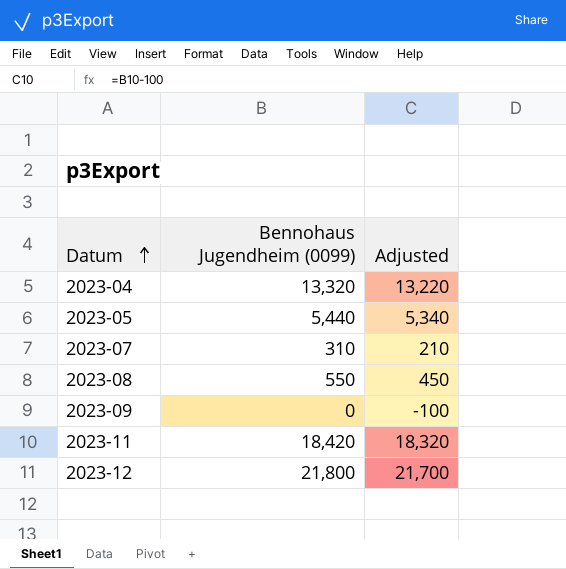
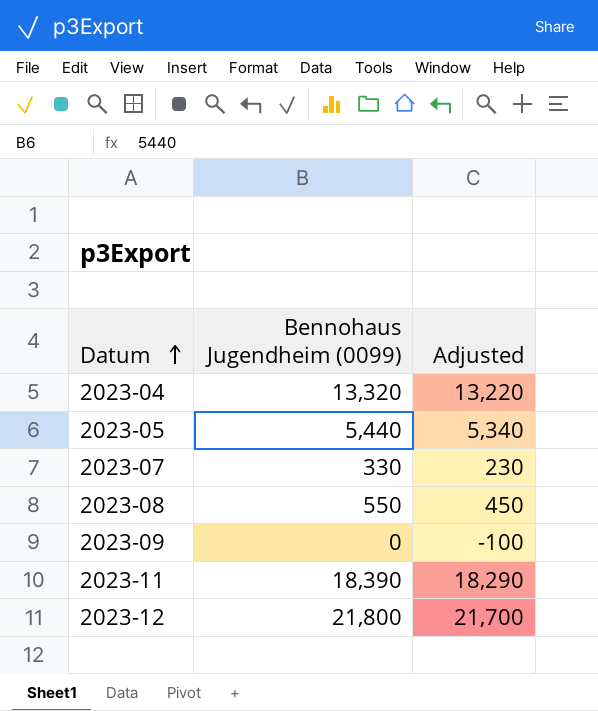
2023-07 | Bennohaus Jugendheim (0099): 310 -> 330
2023-07 | Adjusted: 210 -> 230
2023-11 | Bennohaus Jugendheim (0099): 18,420 -> 18,390
2023-11 | Adjusted: 18,320 -> 18,290

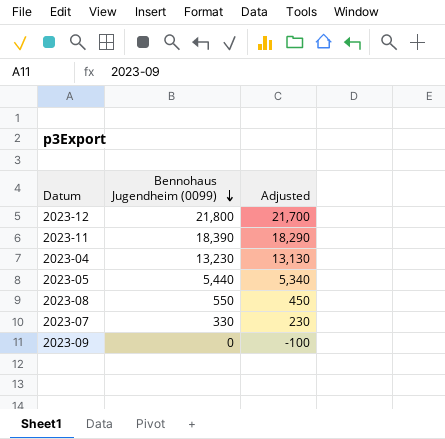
row order: Datum ascending -> Bennohaus Jugendheim (0099) descending
2023-04 | Bennohaus Jugendheim (0099): 13,320 -> 13,230
2023-04 | Adjusted: 13,220 -> 13,130

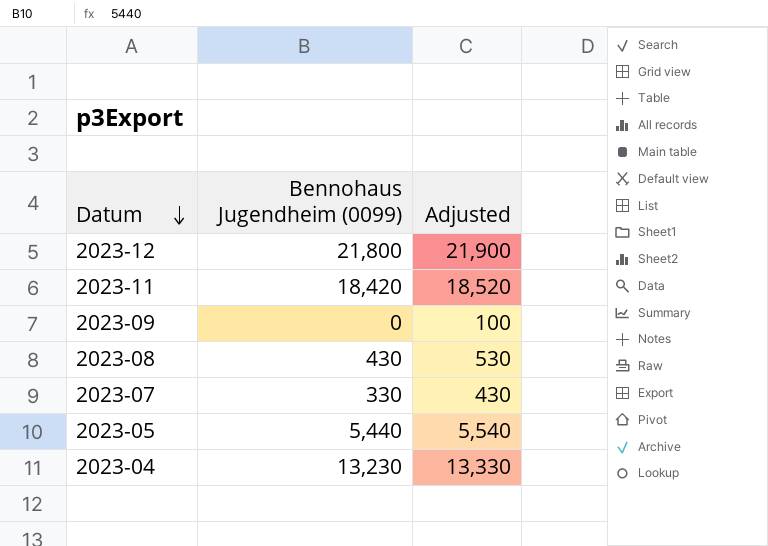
row order: Bennohaus Jugendheim (0099) descending -> Datum descending
column Adjusted | formula: [Bennohaus Jugendheim (0099)] - 100 -> [Bennohaus Jugendheim (0099)] + 100
2023-11 | Bennohaus Jugendheim (0099): 18,390 -> 18,420
2023-08 | Bennohaus Jugendheim (0099): 550 -> 430

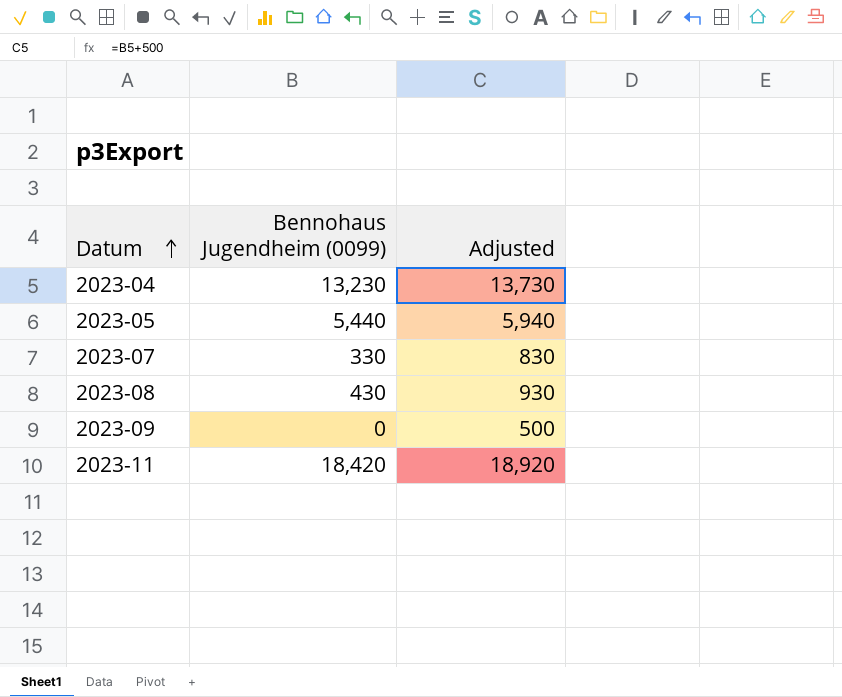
row order: Datum descending -> Datum ascending
column Adjusted | formula: [Bennohaus Jugendheim (0099)] + 100 -> [Bennohaus Jugendheim (0099)] + 500
row 2023-12: 21,800 | 21,900 -> none

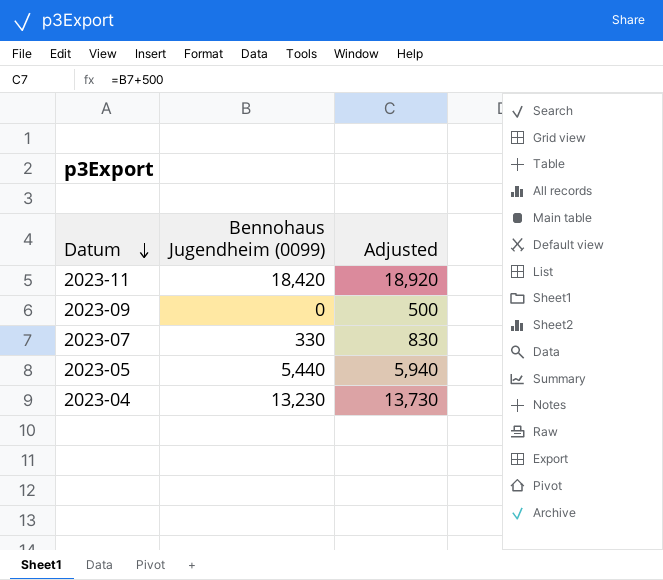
row order: Datum ascending -> Datum descending
row 2023-08: 430 | 930 -> none

